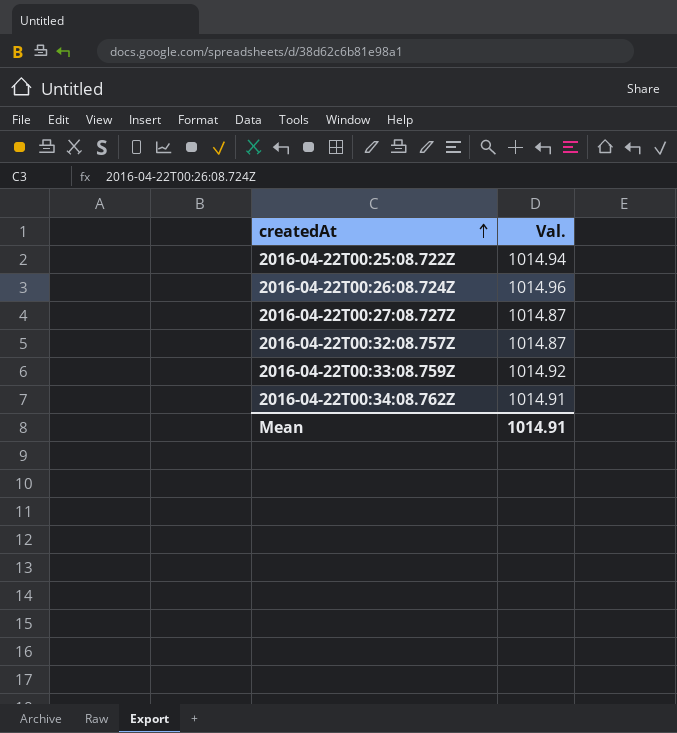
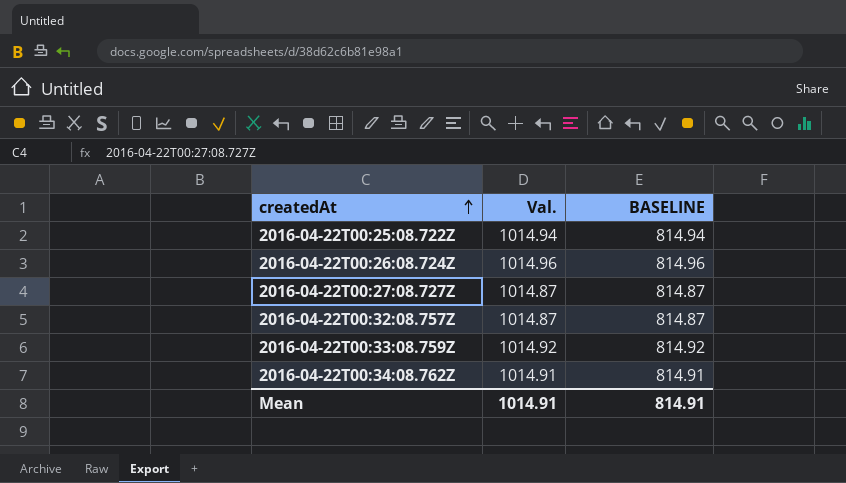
column BASELINE | formula: none -> [Val.] - 200

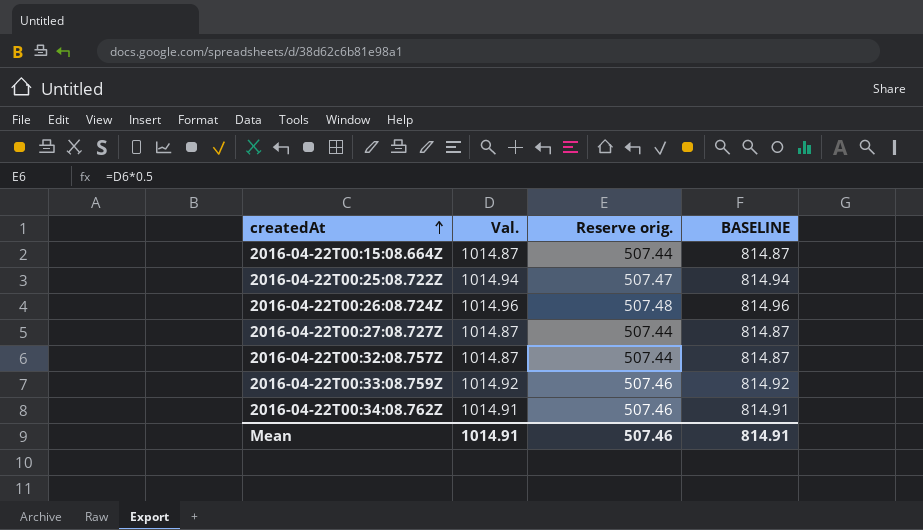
column Reserve orig. | formula: none -> [Val.] * 0.5
row 2016-04-22T00:15:08.664Z: none -> 1014.87 | 507.44 | 814.87

